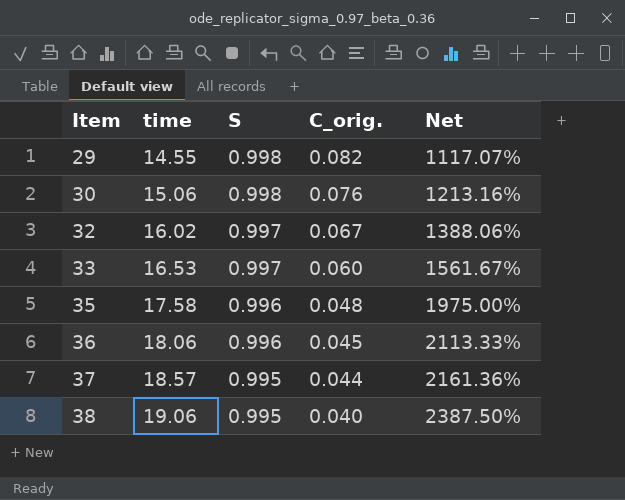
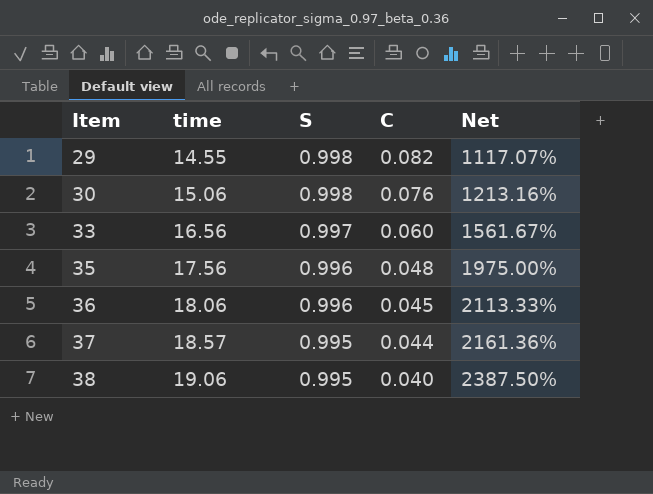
column name: C_orig. -> C
row 32: 16.02 | 0.997 | 0.067 | 1388.06% -> none
33 | time: 16.53 -> 16.56
35 | time: 17.58 -> 17.56

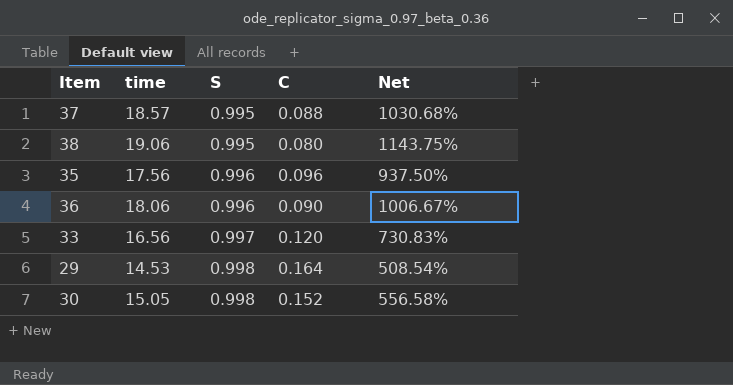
row order: Item ascending -> S ascending
37 | C: 0.044 -> 0.088
37 | Net: 2161.36% -> 1030.68%
38 | C: 0.040 -> 0.080
38 | Net: 2387.50% -> 1143.75%
35 | C: 0.048 -> 0.096
35 | Net: 1975.00% -> 937.50%
36 | C: 0.045 -> 0.090
36 | Net: 2113.33% -> 1006.67%
33 | C: 0.060 -> 0.120
33 | Net: 1561.67% -> 730.83%
29 | time: 14.55 -> 14.53
29 | C: 0.082 -> 0.164
29 | Net: 1117.07% -> 508.54%
30 | time: 15.06 -> 15.05
30 | C: 0.076 -> 0.152
30 | Net: 1213.16% -> 556.58%

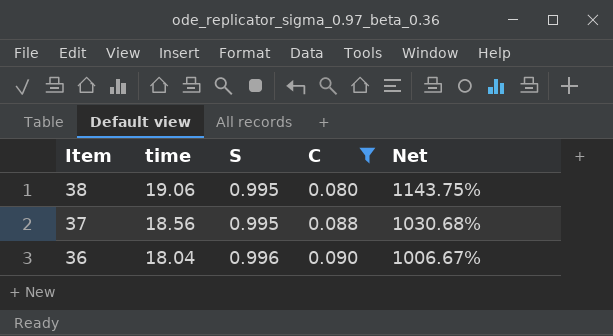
filter: none -> C <= 0.090
row order: S ascending -> Item descending
37 | time: 18.57 -> 18.56
36 | time: 18.06 -> 18.04

